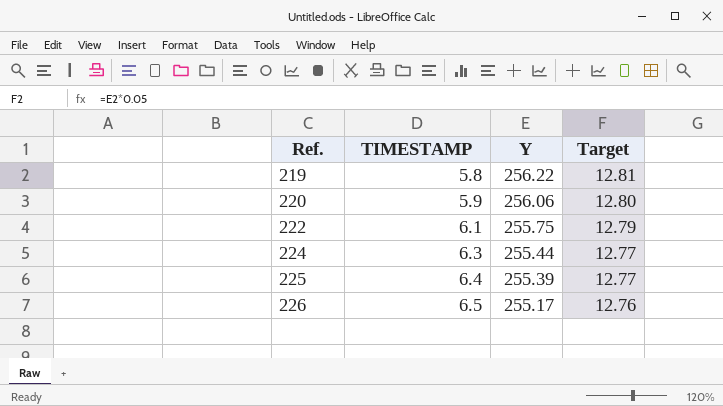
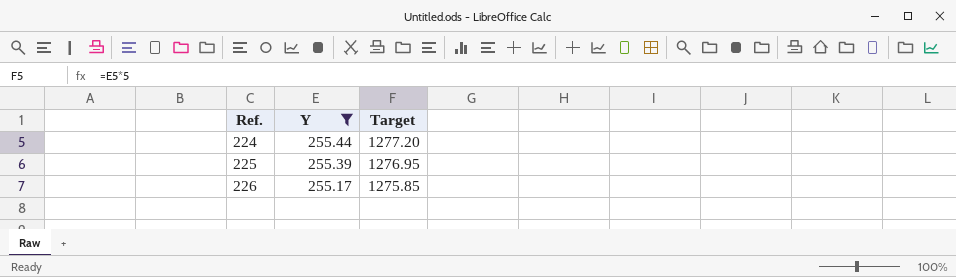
filter: none -> Y <= 255.44
column TIMESTAMP | position: 2 -> none
column Target | formula: [Y] * 0.05 -> [Y] * 5

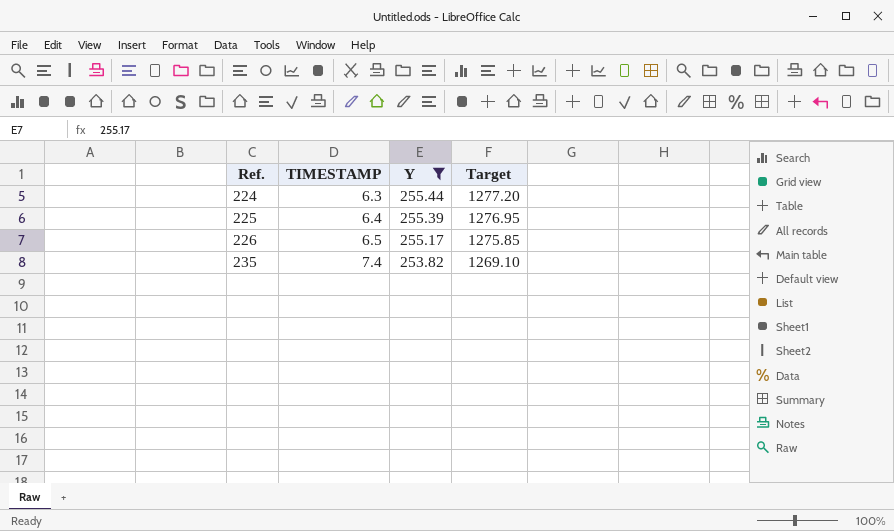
column TIMESTAMP | position: none -> 2
row 235: none -> 7.4 | 253.82 | 1269.10

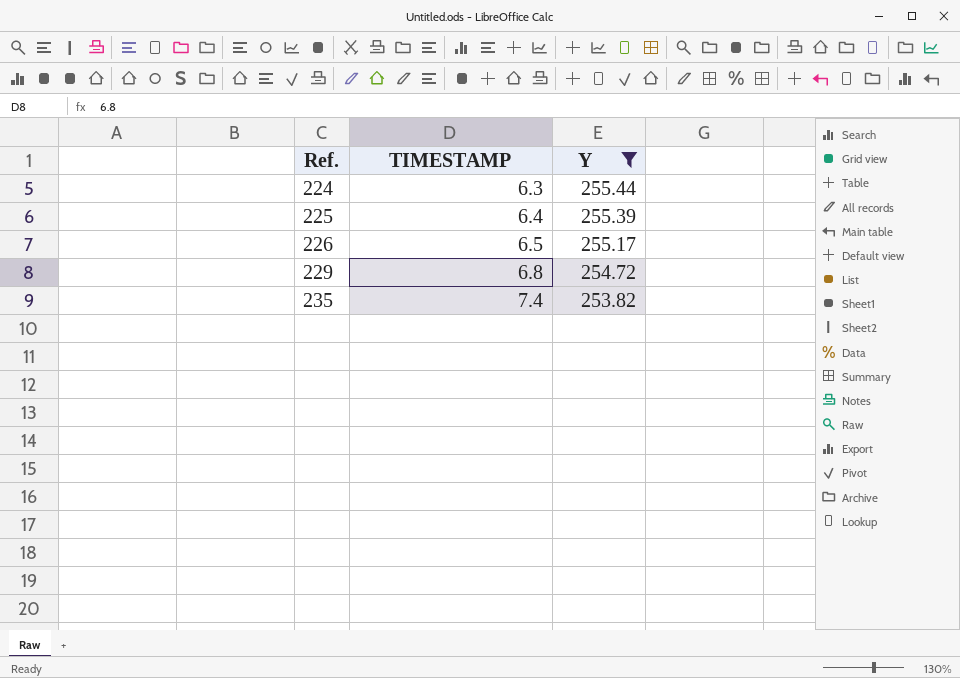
column Target | formula: [Y] * 5 -> none
row 229: none -> 6.8 | 254.72

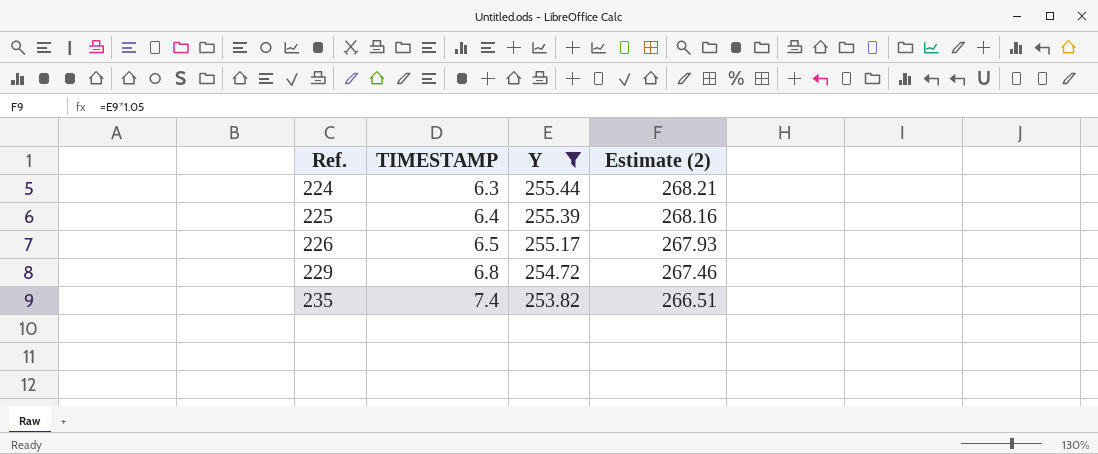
column Estimate (2) | formula: none -> [Y] * 1.05

